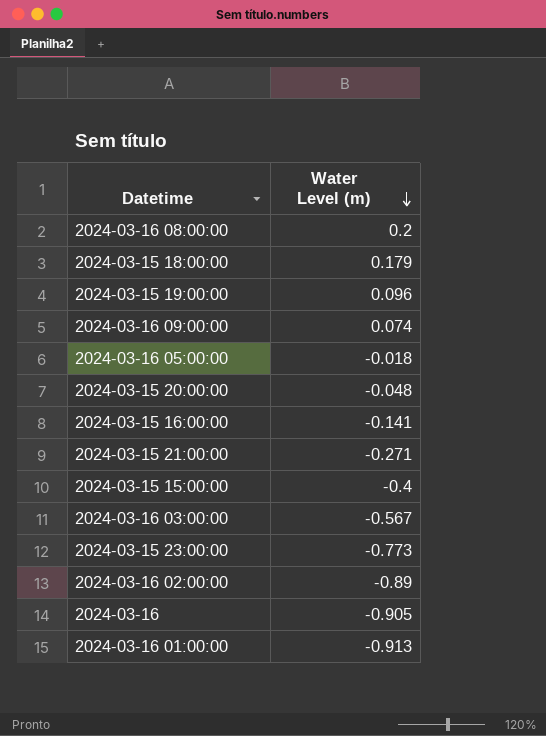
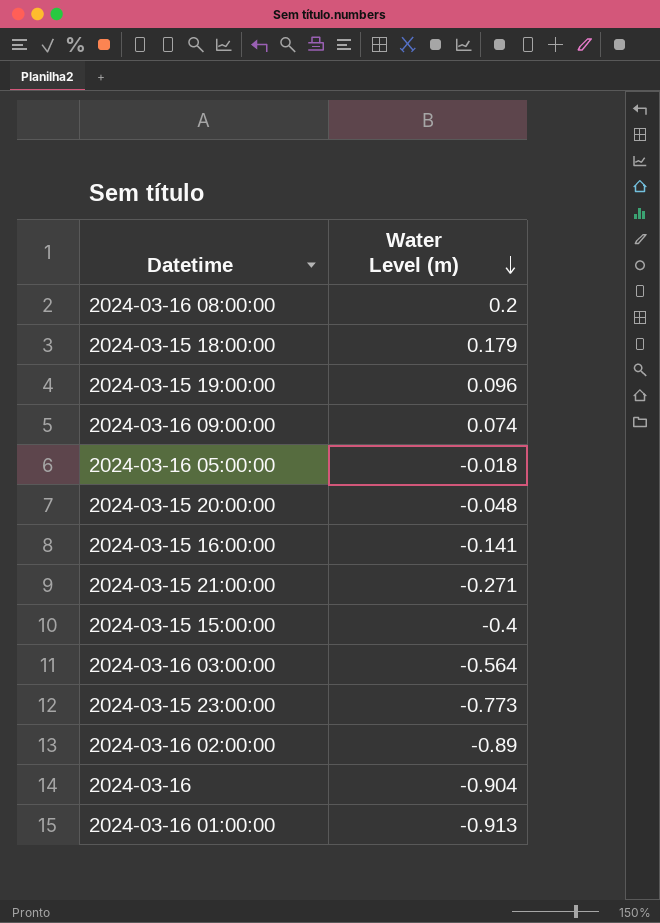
2024-03-16 03:00:00 | Water Level (m): -0.567 -> -0.564
2024-03-16 | Water Level (m): -0.905 -> -0.904

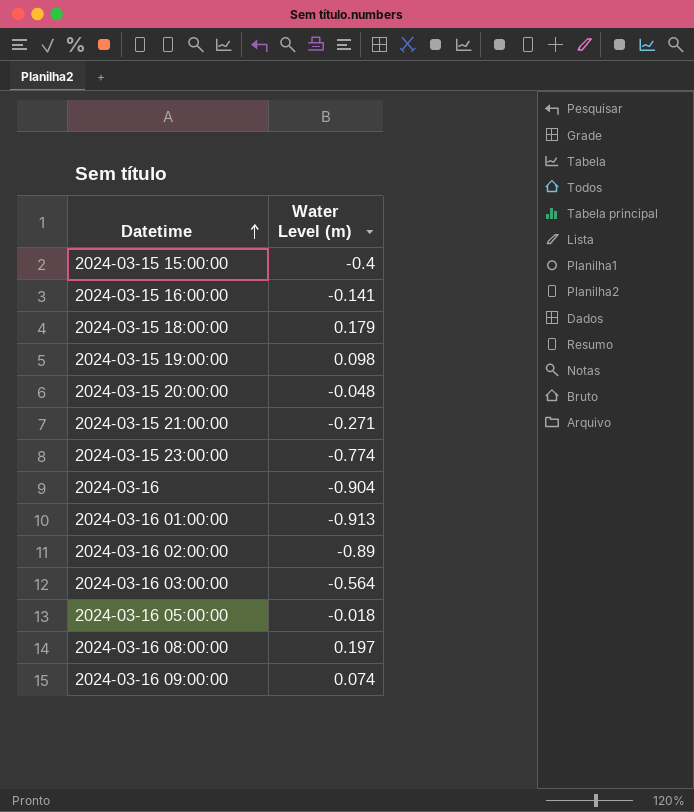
row order: Water Level (m) descending -> Datetime ascending
2024-03-15 19:00:00 | Water Level (m): 0.096 -> 0.098
2024-03-15 23:00:00 | Water Level (m): -0.773 -> -0.774
2024-03-16 08:00:00 | Water Level (m): 0.2 -> 0.197

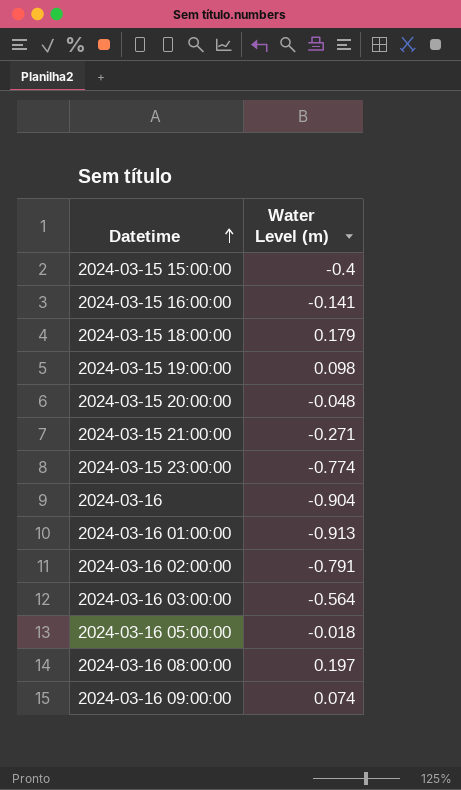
2024-03-16 02:00:00 | Water Level (m): -0.89 -> -0.791

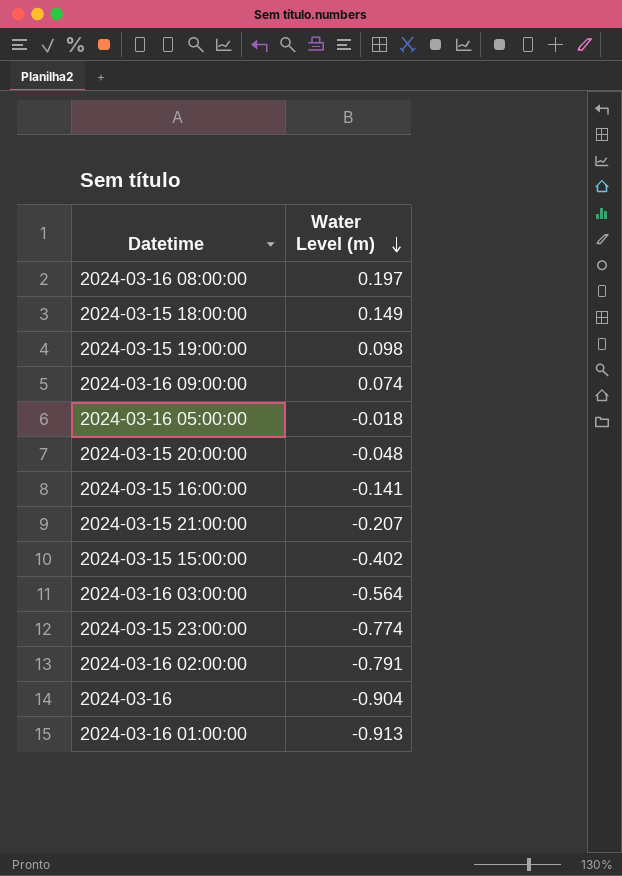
row order: Datetime ascending -> Water Level (m) descending
2024-03-15 18:00:00 | Water Level (m): 0.179 -> 0.149
2024-03-15 21:00:00 | Water Level (m): -0.271 -> -0.207
2024-03-15 15:00:00 | Water Level (m): -0.4 -> -0.402

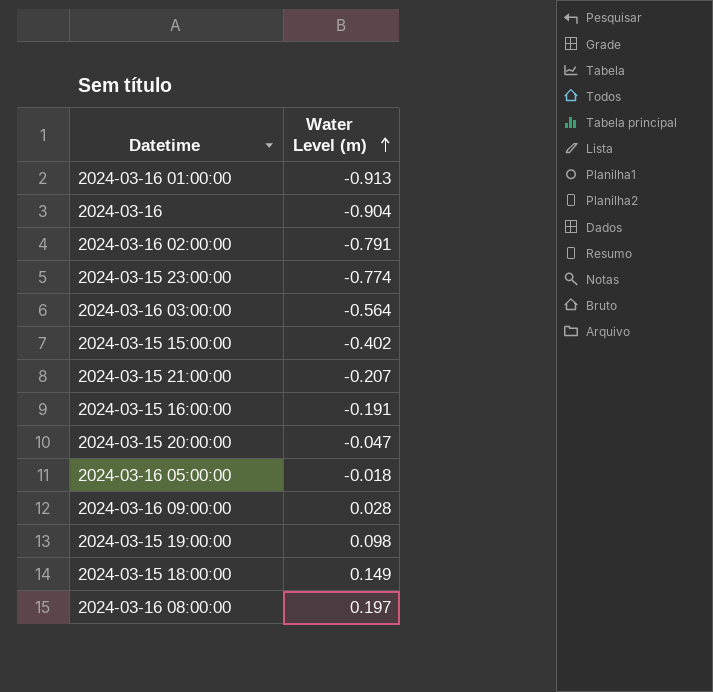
row order: Water Level (m) descending -> Water Level (m) ascending
2024-03-15 16:00:00 | Water Level (m): -0.141 -> -0.191
2024-03-15 20:00:00 | Water Level (m): -0.048 -> -0.047
2024-03-16 09:00:00 | Water Level (m): 0.074 -> 0.028

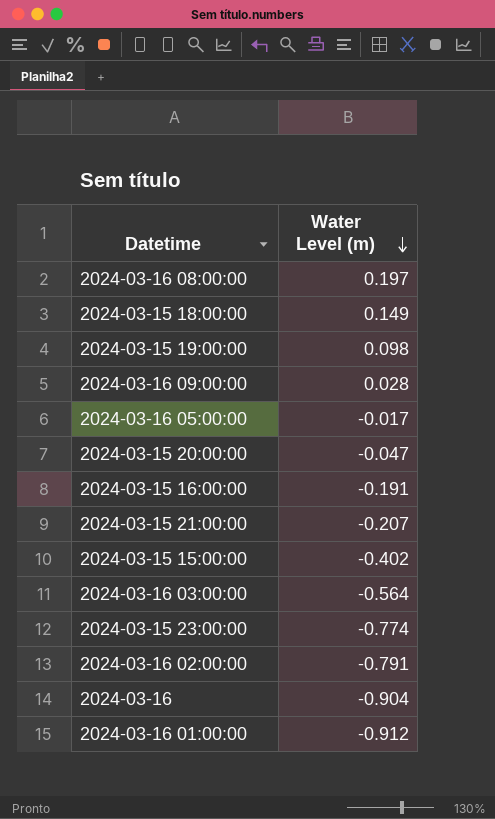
row order: Water Level (m) ascending -> Water Level (m) descending
2024-03-16 05:00:00 | Water Level (m): -0.018 -> -0.017
2024-03-16 01:00:00 | Water Level (m): -0.913 -> -0.912

